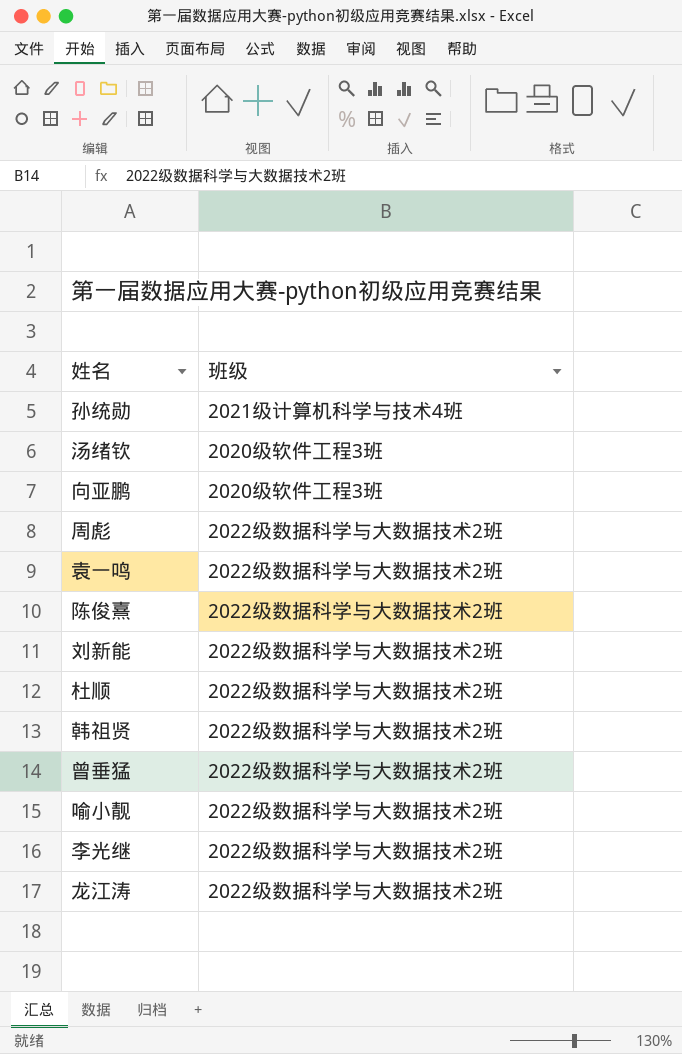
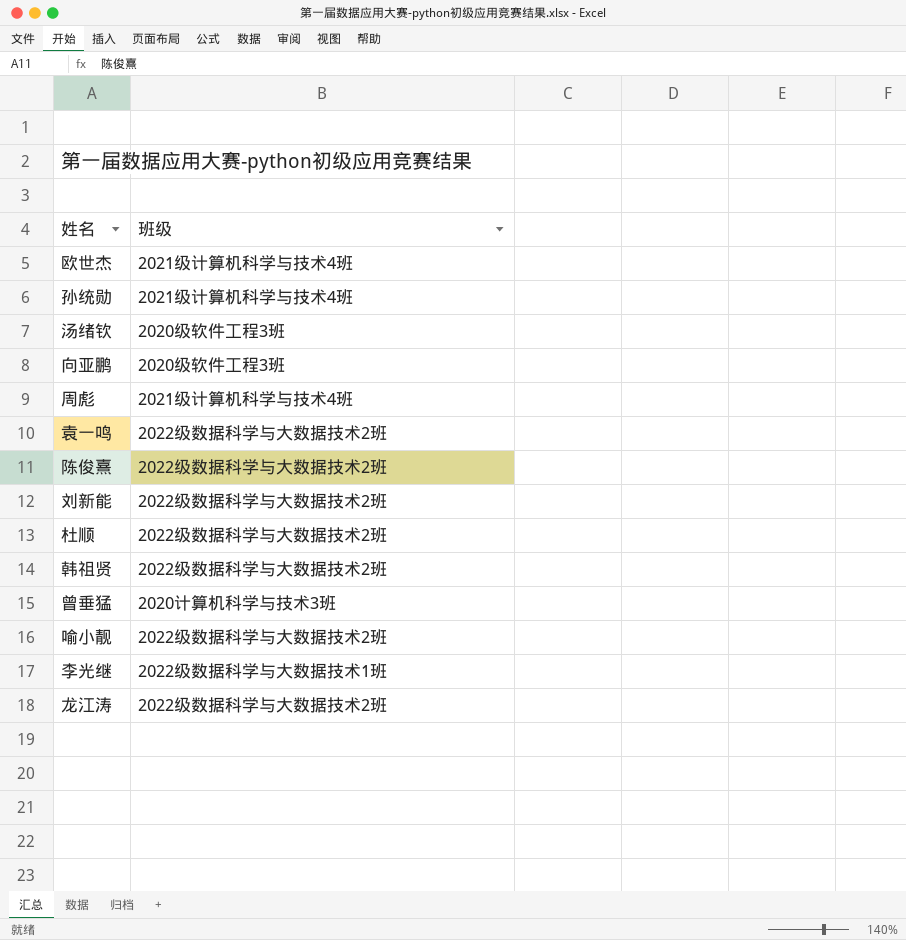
row 欧世杰: none -> 2021级计算机科学与技术4班
周彪 | 班级: 2022级数据科学与大数据技术2班 -> 2021级计算机科学与技术4班
曾垂猛 | 班级: 2022级数据科学与大数据技术2班 -> 2020计算机科学与技术3班
李光继 | 班级: 2022级数据科学与大数据技术2班 -> 2022级数据科学与大数据技术1班

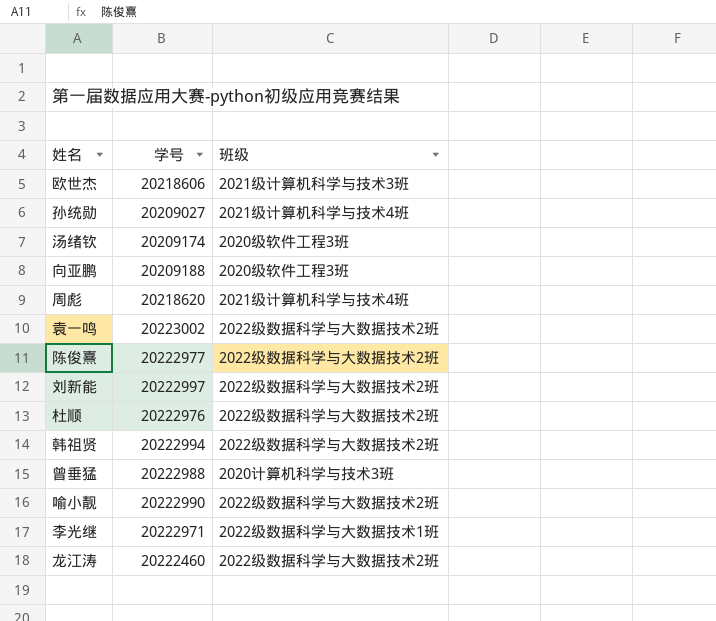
column 学号 | position: none -> 2
欧世杰 | 班级: 2021级计算机科学与技术4班 -> 2021级计算机科学与技术3班

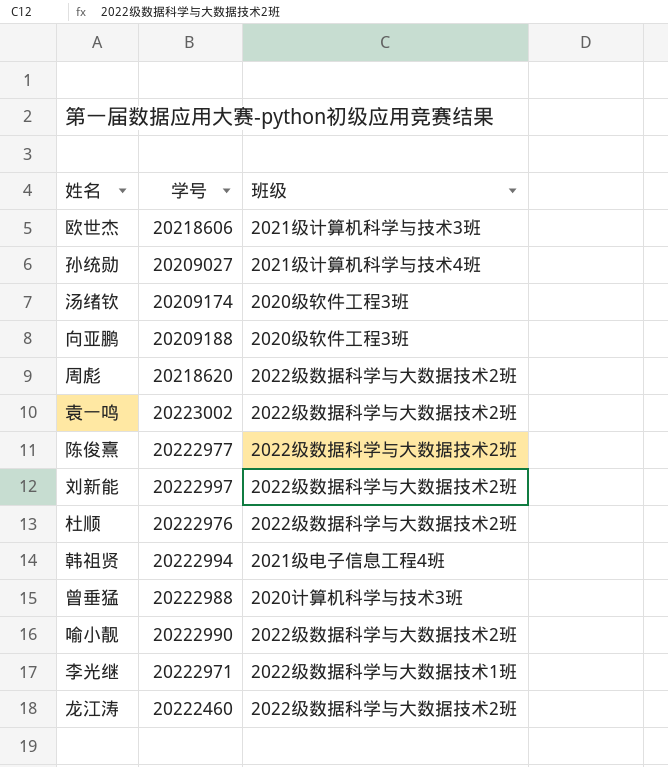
周彪 | 班级: 2021级计算机科学与技术4班 -> 2022级数据科学与大数据技术2班
韩祖贤 | 班级: 2022级数据科学与大数据技术2班 -> 2021级电子信息工程4班

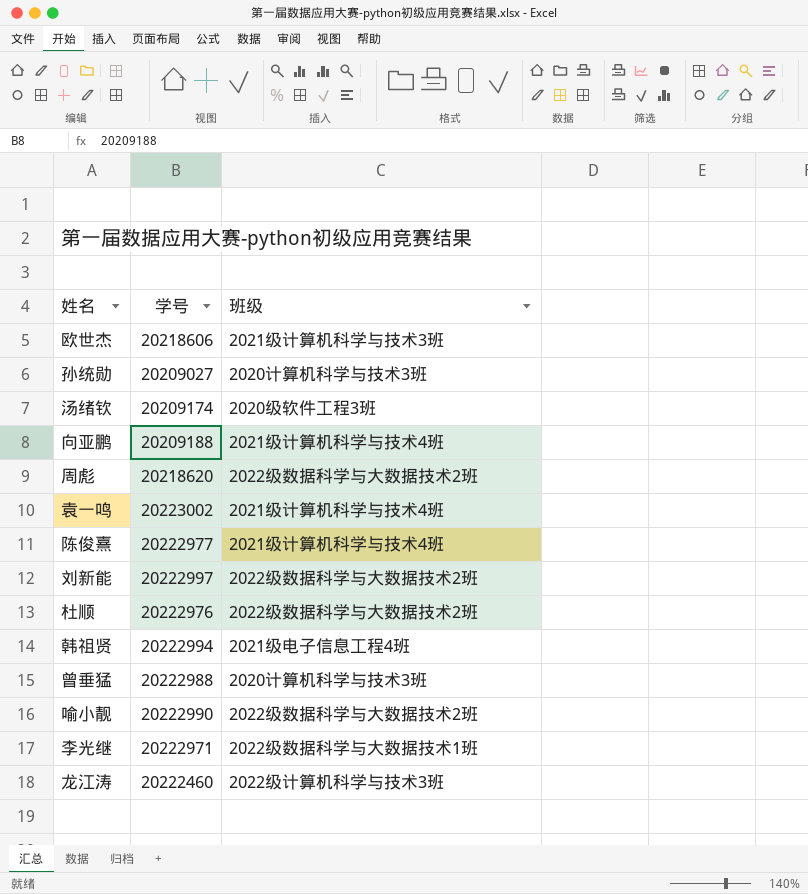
孙统勋 | 班级: 2021级计算机科学与技术4班 -> 2020计算机科学与技术3班
向亚鹏 | 班级: 2020级软件工程3班 -> 2021级计算机科学与技术4班
袁一鸣 | 班级: 2022级数据科学与大数据技术2班 -> 2021级计算机科学与技术4班
陈俊熹 | 班级: 2022级数据科学与大数据技术2班 -> 2021级计算机科学与技术4班
龙江涛 | 班级: 2022级数据科学与大数据技术2班 -> 2022级计算机科学与技术3班

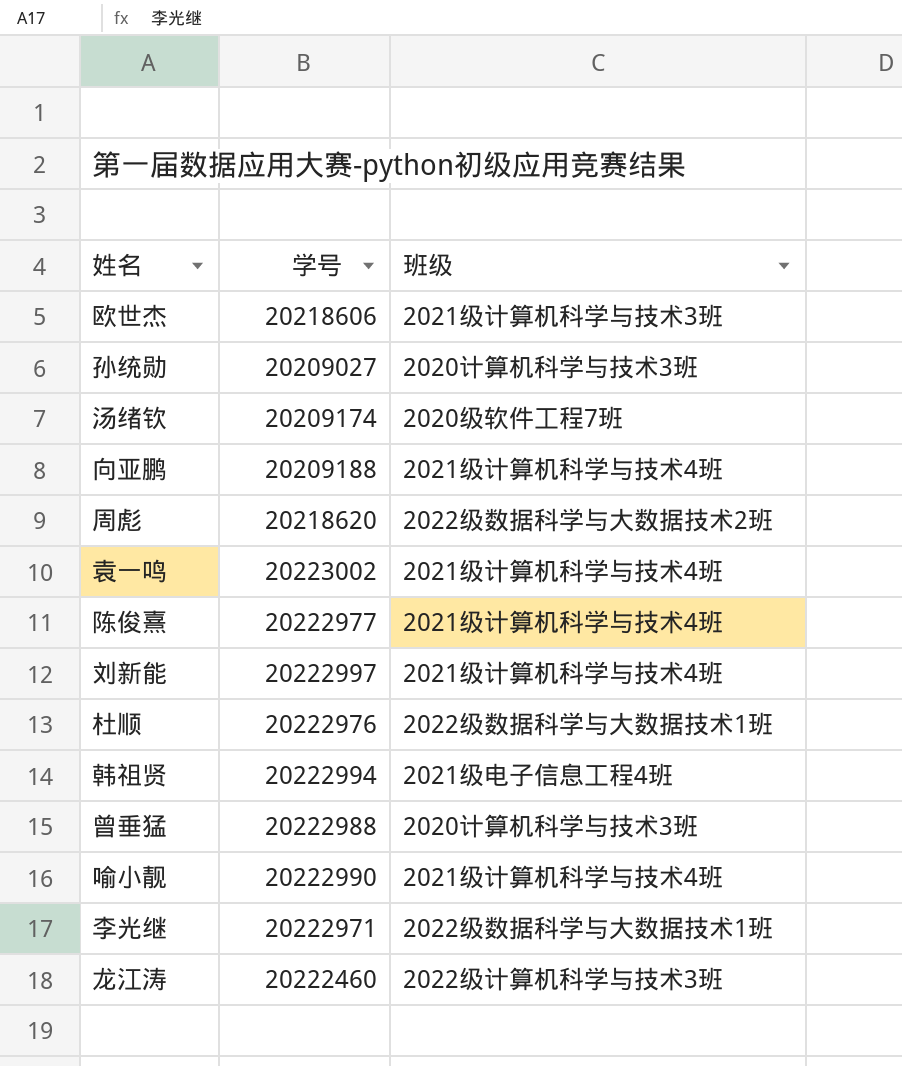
汤绪钦 | 班级: 2020级软件工程3班 -> 2020级软件工程7班
刘新能 | 班级: 2022级数据科学与大数据技术2班 -> 2021级计算机科学与技术4班
杜顺 | 班级: 2022级数据科学与大数据技术2班 -> 2022级数据科学与大数据技术1班
喻小靓 | 班级: 2022级数据科学与大数据技术2班 -> 2021级计算机科学与技术4班

